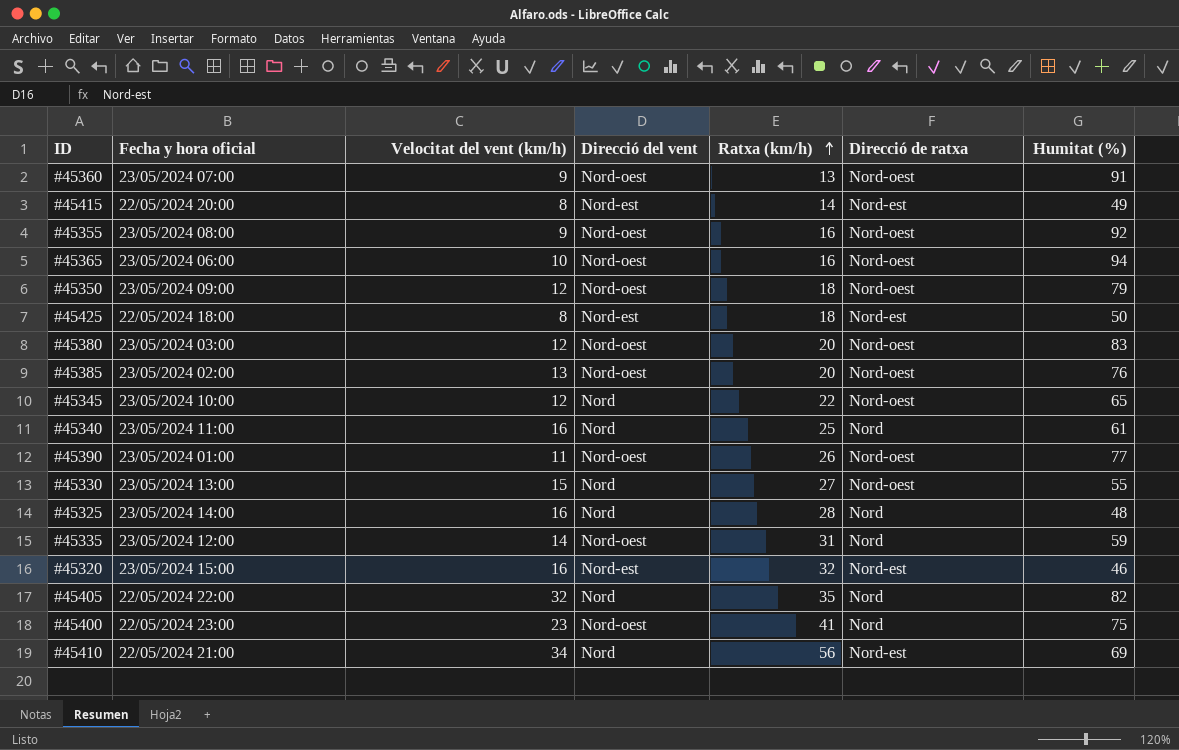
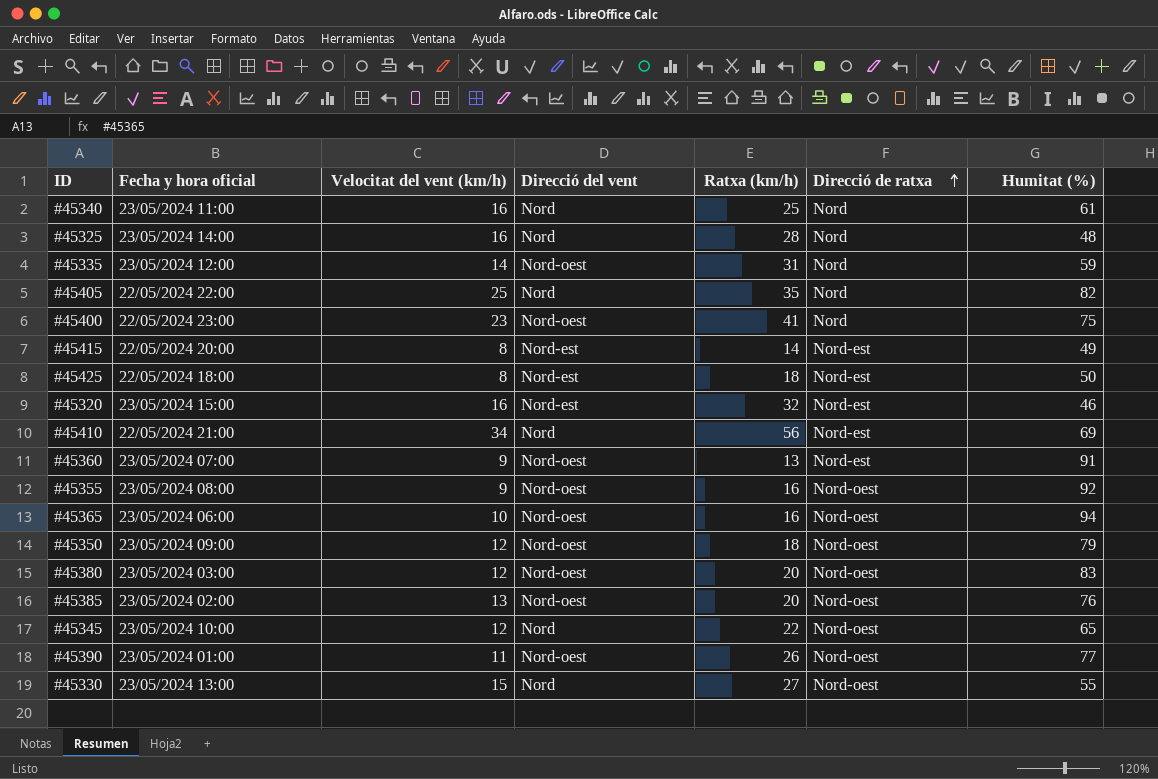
row order: Ratxa (km/h) ascending -> Direcció de ratxa ascending
#45405 | Velocitat del vent (km/h): 32 -> 25
#45360 | Direcció de ratxa: Nord-oest -> Nord-est

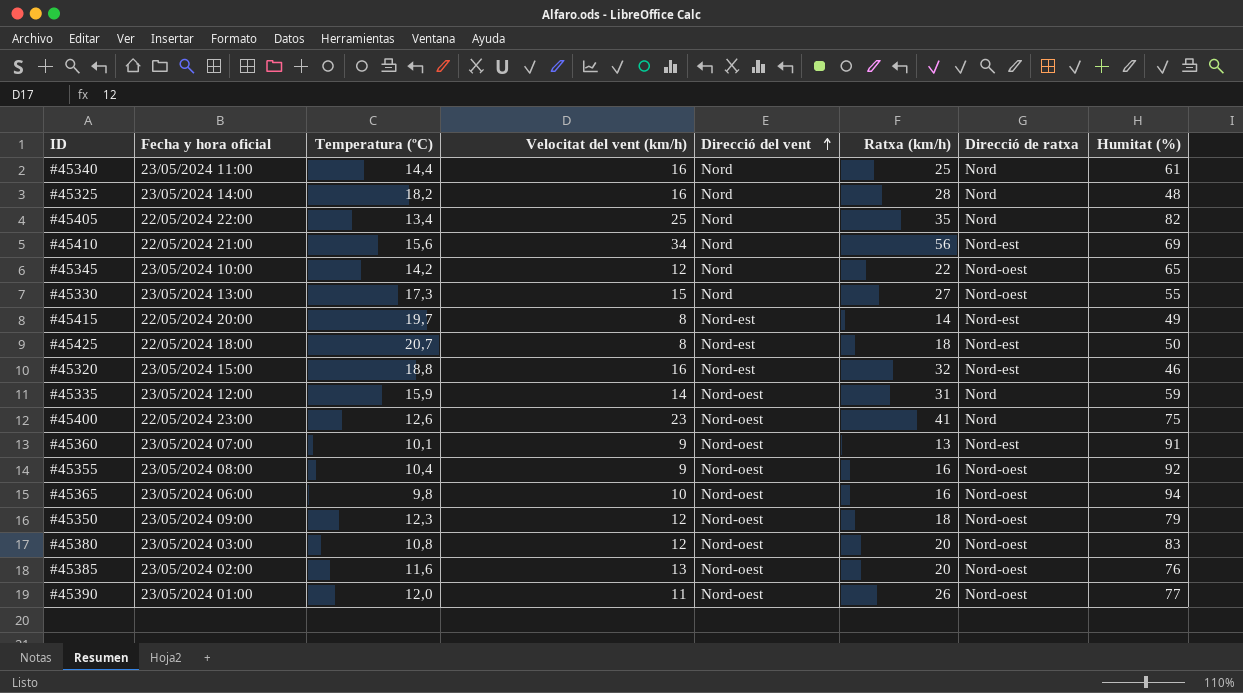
row order: Direcció de ratxa ascending -> Direcció del vent ascending
column Temperatura (ºC) | position: none -> 3

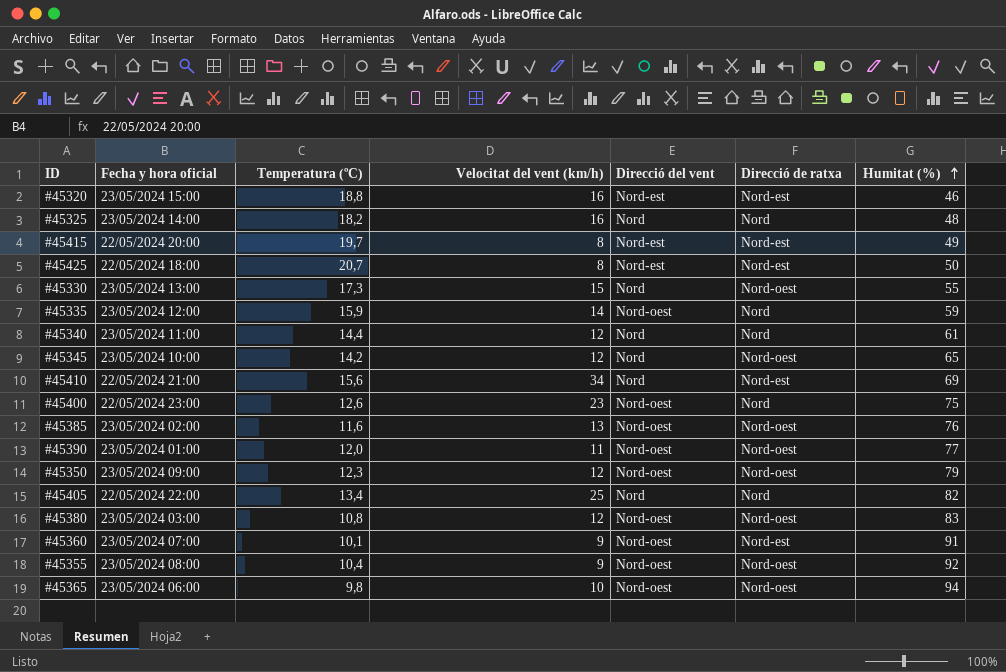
row order: Direcció del vent ascending -> Humitat (%) ascending
column Ratxa (km/h) | position: 6 -> none
#45340 | Velocitat del vent (km/h): 16 -> 12

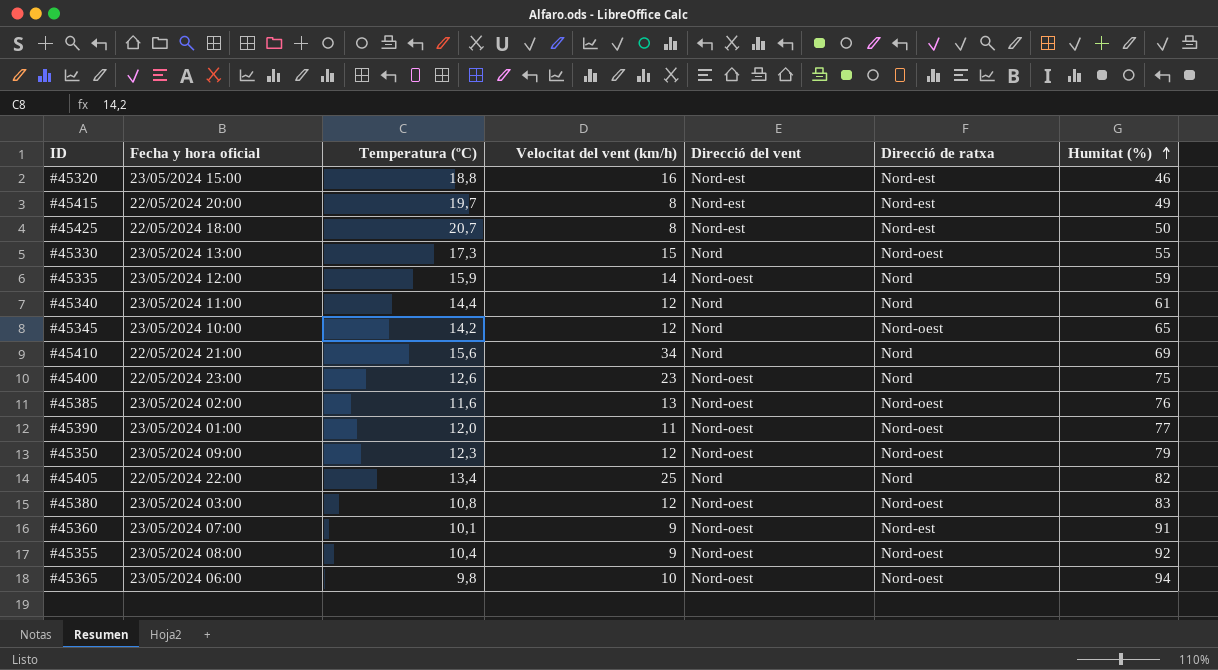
row #45325: 23/05/2024 14:00 | 18,2 | 16 | Nord | Nord | 48 -> none
#45410 | Direcció de ratxa: Nord-est -> Nord

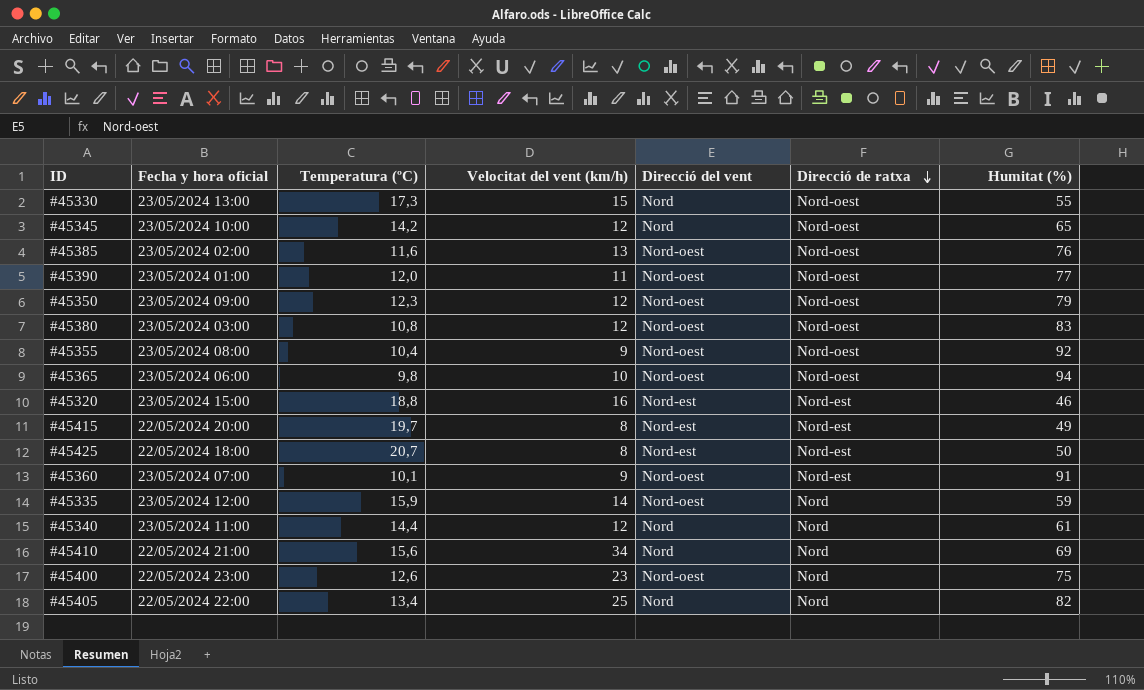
row order: Humitat (%) ascending -> Direcció de ratxa descending

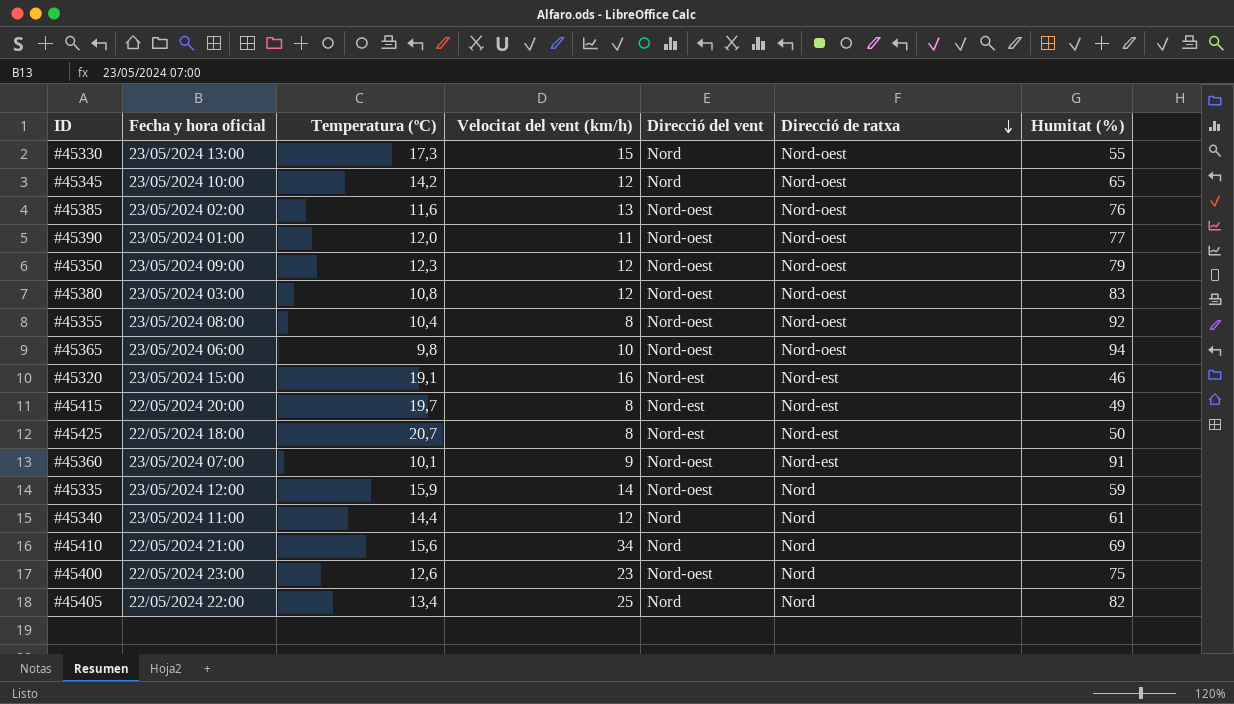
#45355 | Velocitat del vent (km/h): 9 -> 8
#45320 | Temperatura (ºC): 18,8 -> 19,1

